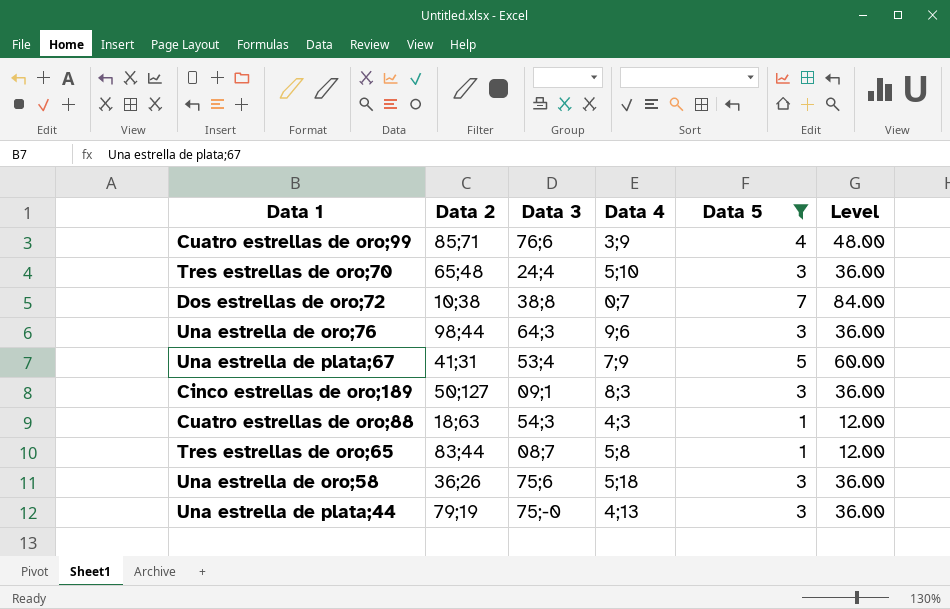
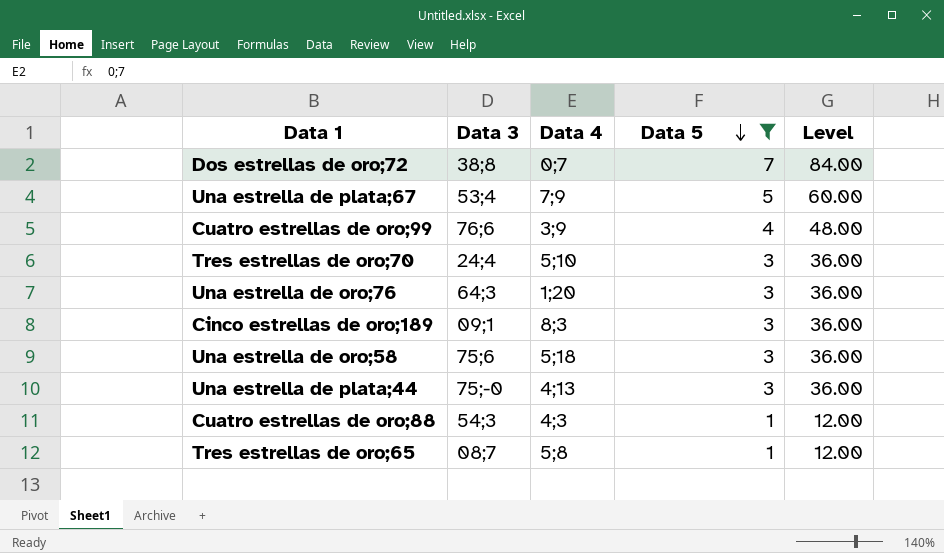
row order: none -> Data 5 descending
column Data 2 | position: 2 -> none
Una estrella de oro;76 | Data 4: 9;6 -> 1;20

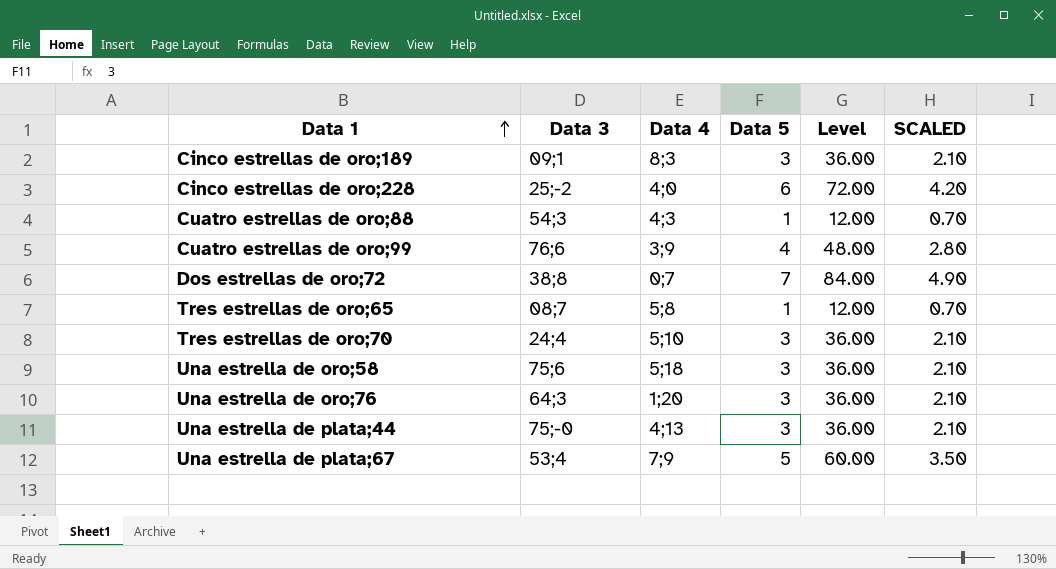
filter: Data 5 != 6 -> none
row order: Data 5 descending -> Data 1 ascending
column SCALED | formula: none -> [Data 5] * 0.7

